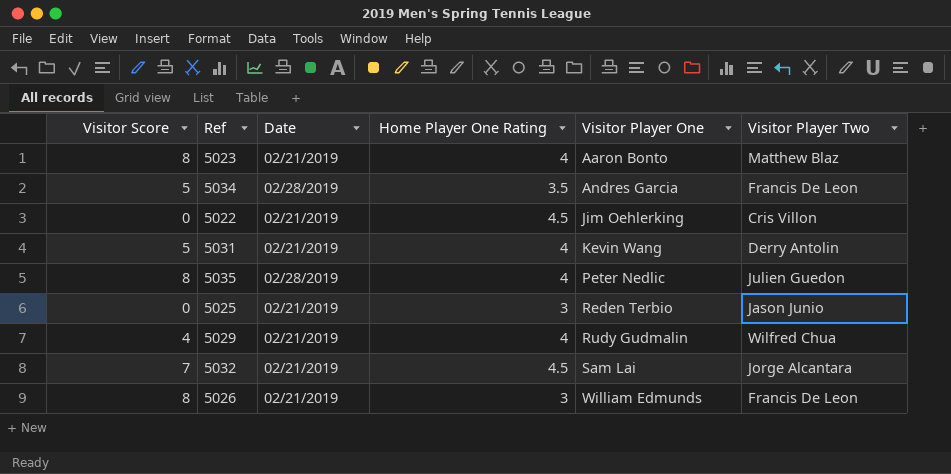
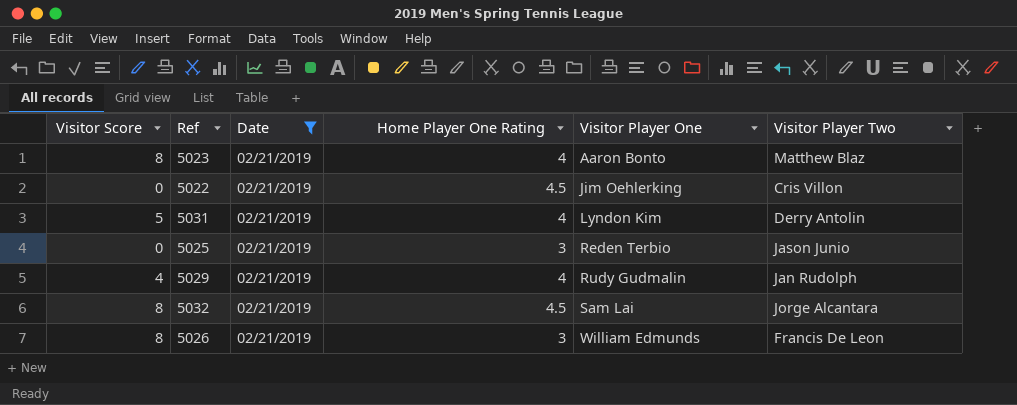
filter: none -> Date = 02/21/2019
5031 | Visitor Player One: Kevin Wang -> Lyndon Kim
5029 | Visitor Player Two: Wilfred Chua -> Jan Rudolph
5032 | Visitor Score: 7 -> 8

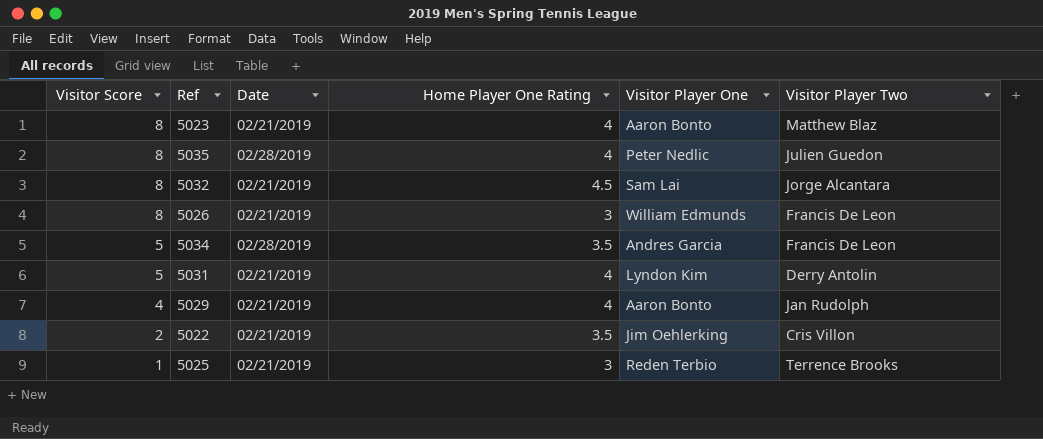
filter: Date = 02/21/2019 -> none
row order: Visitor Player One ascending -> Visitor Score descending
5029 | Visitor Player One: Rudy Gudmalin -> Aaron Bonto
5022 | Visitor Score: 0 -> 2
5022 | Home Player One Rating: 4.5 -> 3.5
5025 | Visitor Score: 0 -> 1
5025 | Visitor Player Two: Jason Junio -> Terrence Brooks

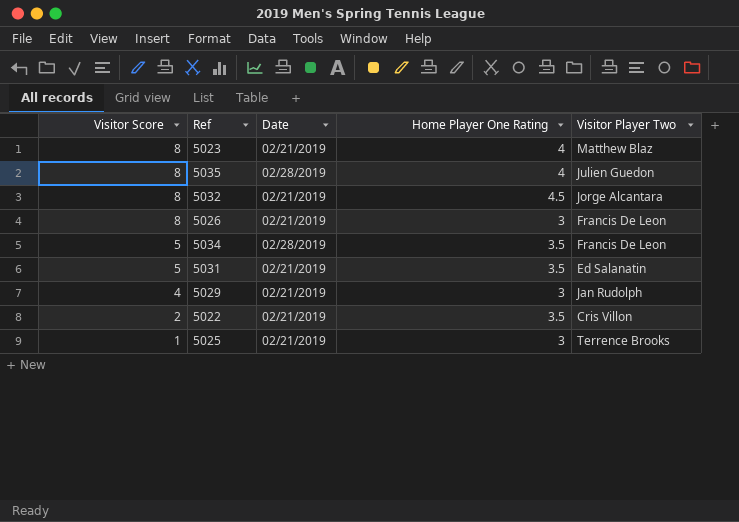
column Visitor Player One | position: 5 -> none
5031 | Home Player One Rating: 4 -> 3.5
5031 | Visitor Player Two: Derry Antolin -> Ed Salanatin
5029 | Home Player One Rating: 4 -> 3

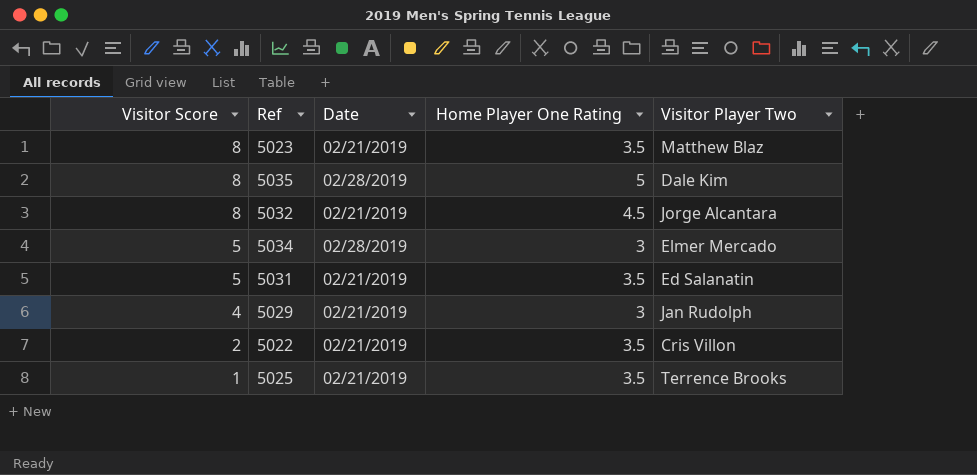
row 5026: 8 | 02/21/2019 | 3 | Francis De Leon -> none
5023 | Home Player One Rating: 4 -> 3.5
5035 | Home Player One Rating: 4 -> 5
5035 | Visitor Player Two: Julien Guedon -> Dale Kim
5034 | Home Player One Rating: 3.5 -> 3
5034 | Visitor Player Two: Francis De Leon -> Elmer Mercado
5025 | Home Player One Rating: 3 -> 3.5

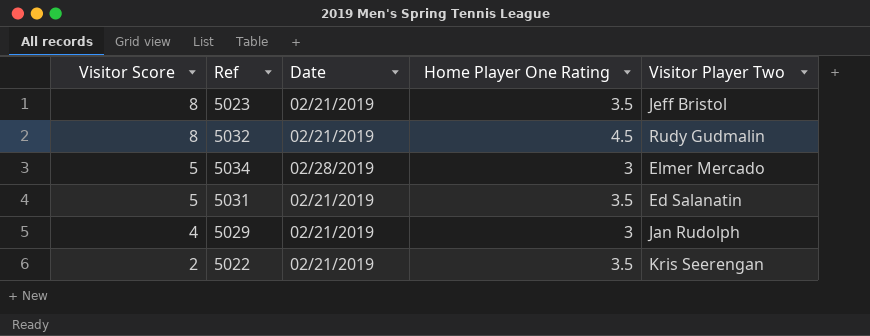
row 5035: 8 | 02/28/2019 | 5 | Dale Kim -> none
row 5025: 1 | 02/21/2019 | 3.5 | Terrence Brooks -> none
5023 | Visitor Player Two: Matthew Blaz -> Jeff Bristol
5032 | Visitor Player Two: Jorge Alcantara -> Rudy Gudmalin
5022 | Visitor Player Two: Cris Villon -> Kris Seerengan

